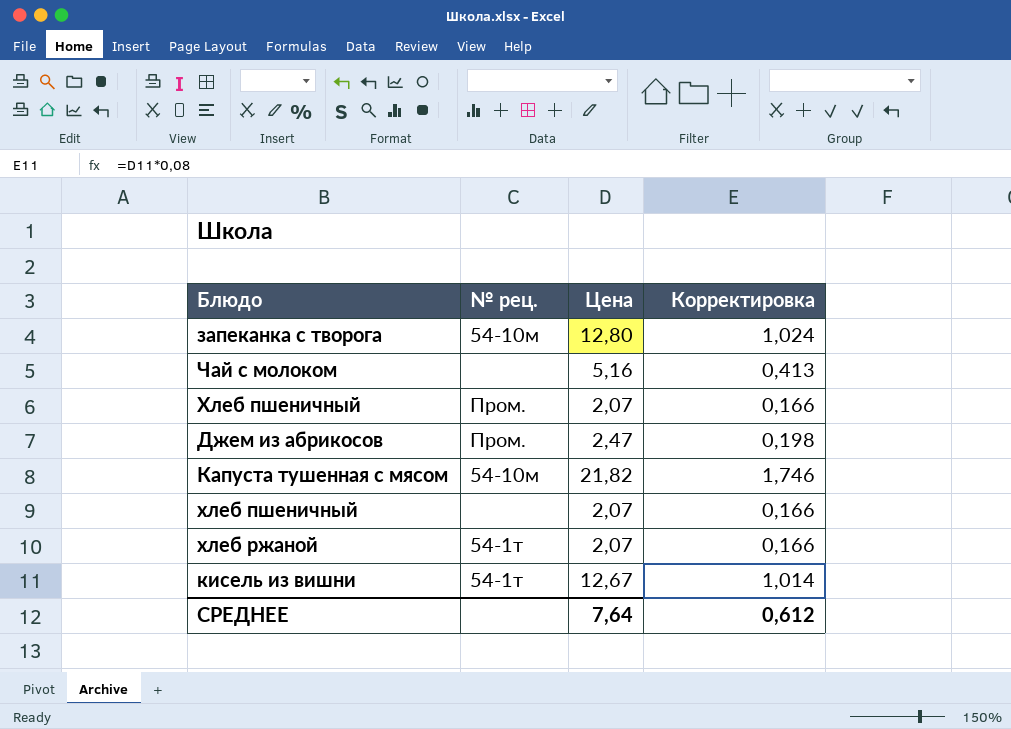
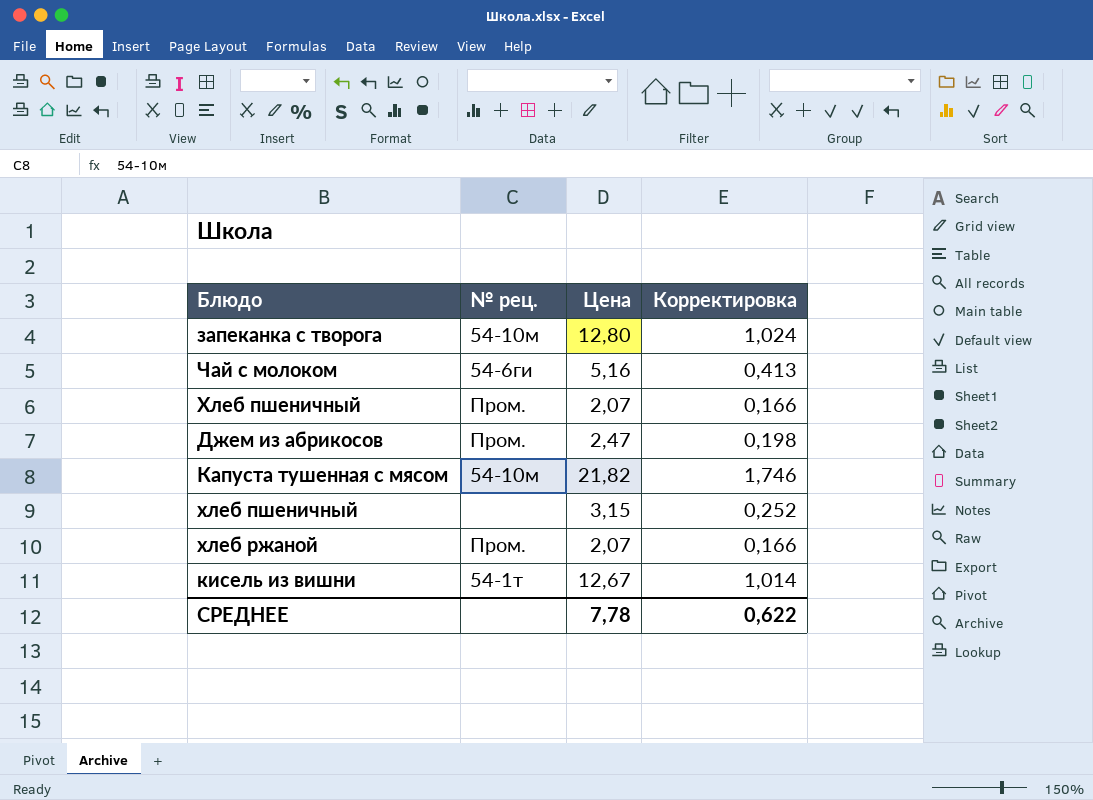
Чай с молоком | № рец.: none -> 54-6ги
хлеб пшеничный | Цена: 2,07 -> 3,15
хлеб пшеничный | Корректировка: 0,166 -> 0,252
хлеб ржаной | № рец.: 54-1т -> Пром.
СРЕДНЕЕ | Цена: 7,64 -> 7,78
СРЕДНЕЕ | Корректировка: 0,612 -> 0,622

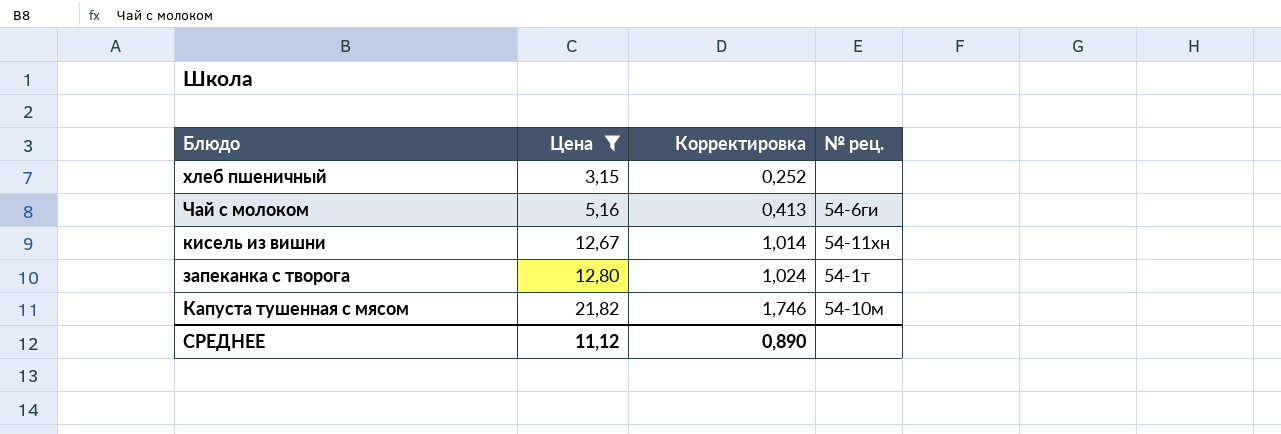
filter: none -> Цена >= 3,15
row order: none -> Цена ascending
column № рец. | position: 2 -> 4
кисель из вишни | № рец.: 54-1т -> 54-11хн
запеканка с творога | № рец.: 54-10м -> 54-1т
СРЕДНЕЕ | Цена: 7,78 -> 11,12
СРЕДНЕЕ | Корректировка: 0,622 -> 0,890

